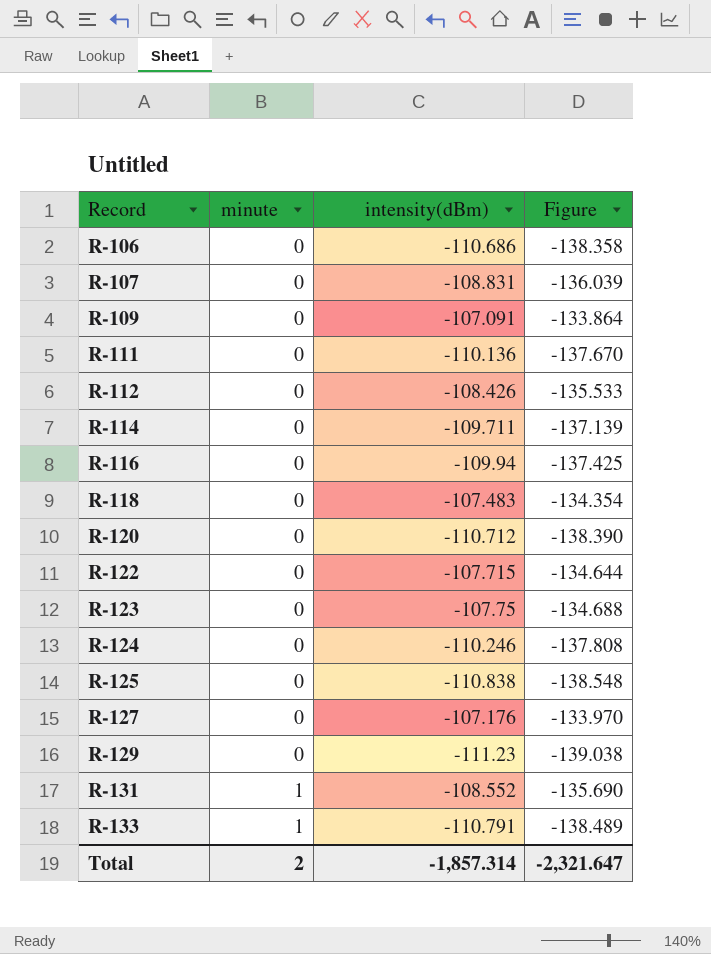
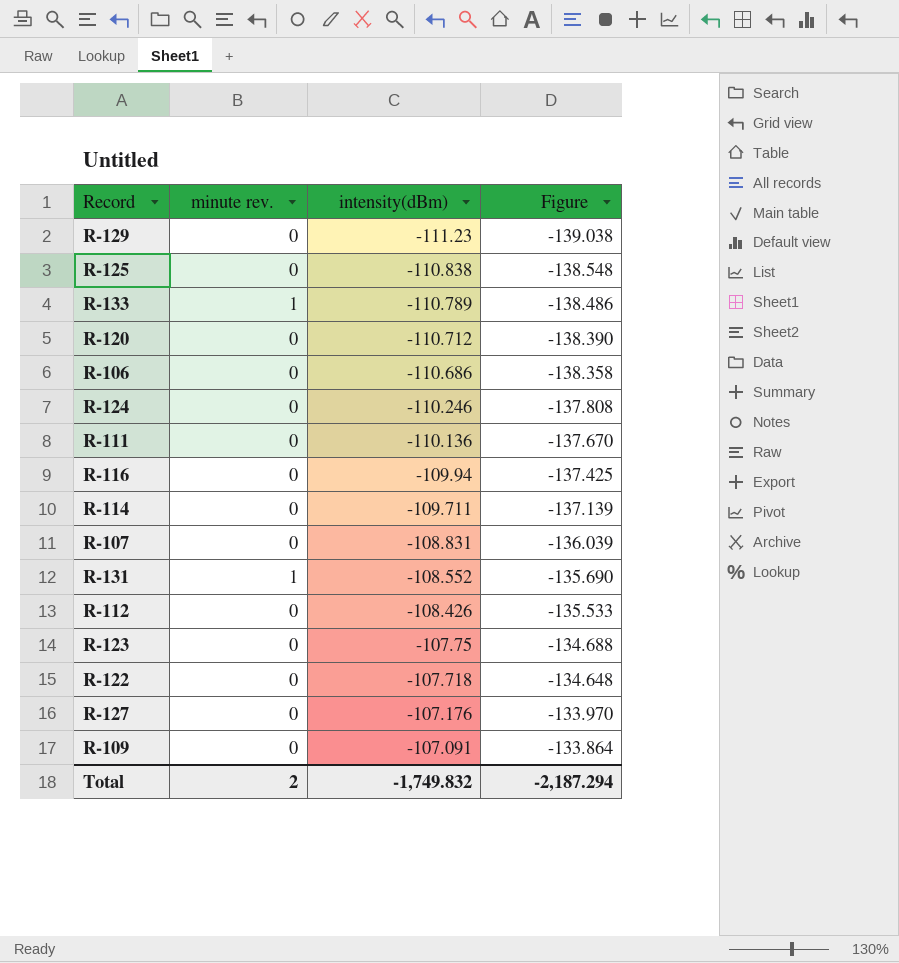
row order: Record ascending -> intensity(dBm) ascending
column name: minute -> minute rev.
row R-118: 0 | -107.483 | -134.354 -> none
R-133 | intensity(dBm): -110.791 -> -110.789
R-133 | Figure: -138.489 -> -138.486
R-122 | intensity(dBm): -107.715 -> -107.718
R-122 | Figure: -134.644 -> -134.648
Total | intensity(dBm): -1,857.314 -> -1,749.832
Total | Figure: -2,321.647 -> -2,187.294

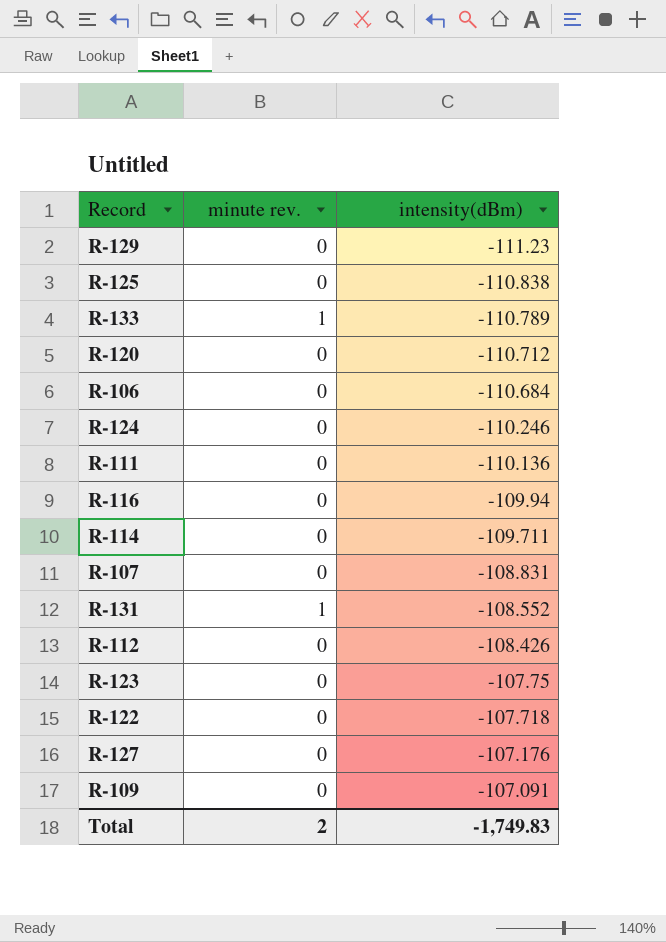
column Figure | formula: [intensity(dBm)] * 1.25 -> none
R-106 | intensity(dBm): -110.686 -> -110.684
Total | intensity(dBm): -1,749.832 -> -1,749.83

